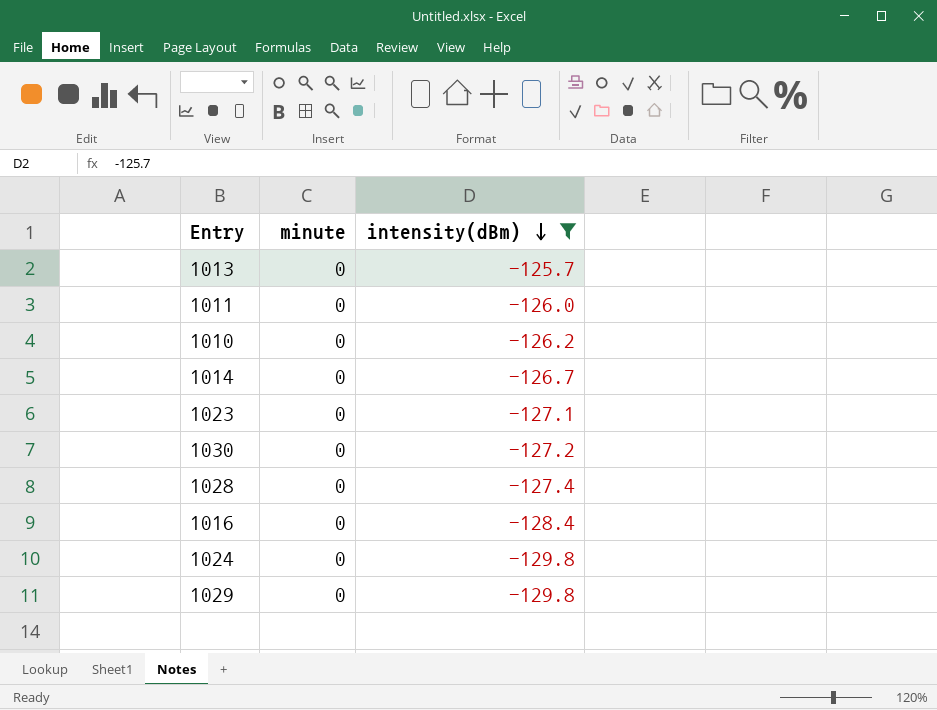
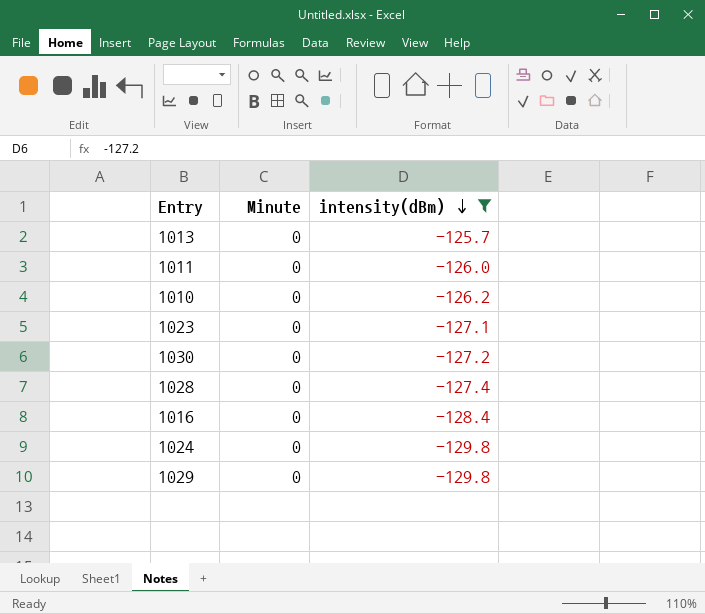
column name: minute -> Minute
row 1014: 0 | -126.7 -> none

